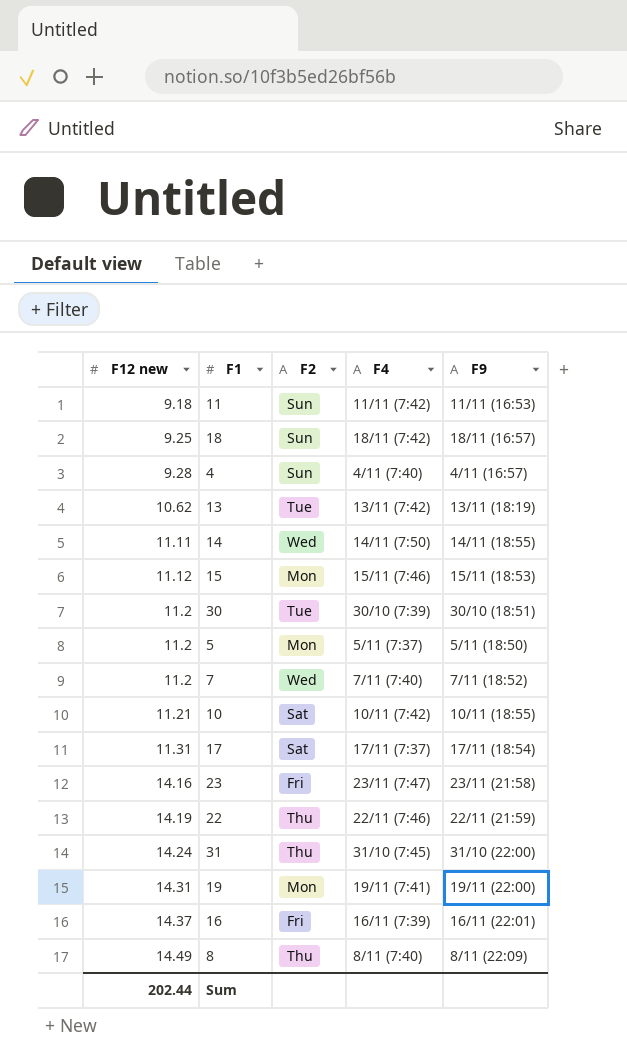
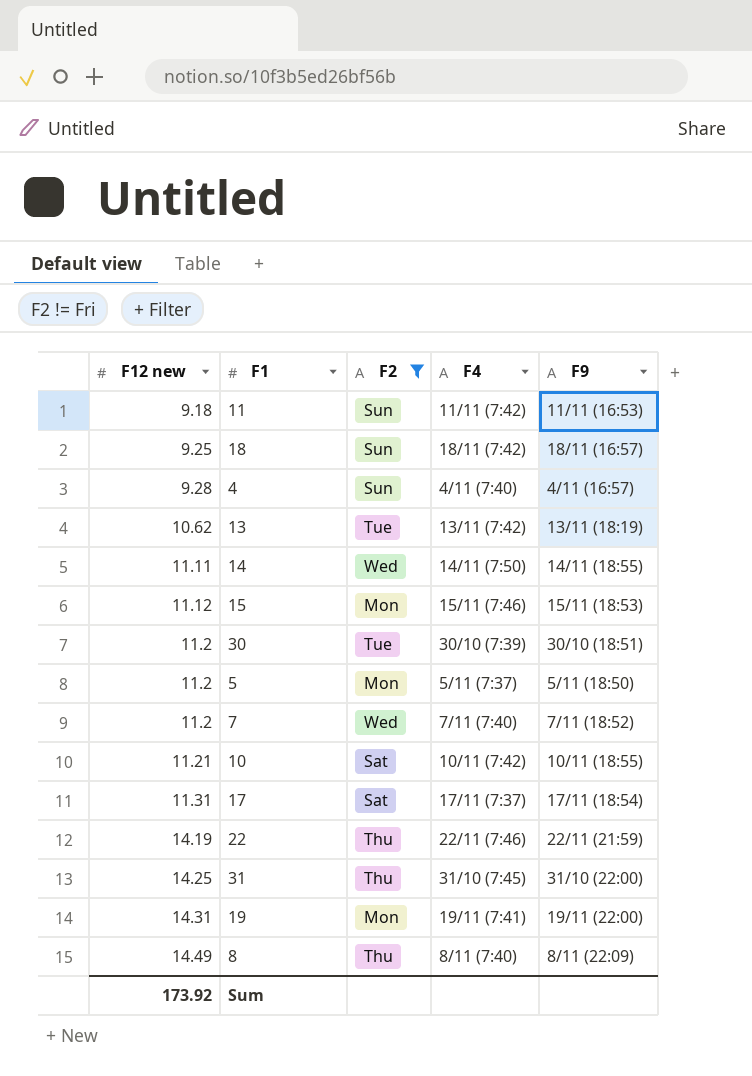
filter: none -> F2 != Fri
31 | F12 new: 14.24 -> 14.25
Sum | F12 new: 202.44 -> 173.92

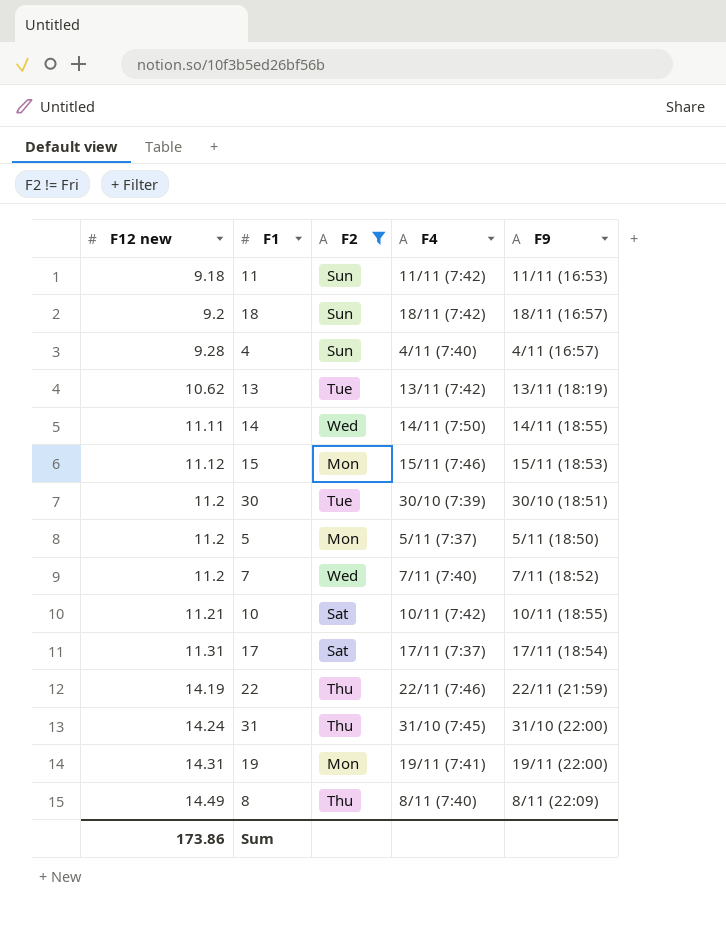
18 | F12 new: 9.25 -> 9.2
31 | F12 new: 14.25 -> 14.24
Sum | F12 new: 173.92 -> 173.86

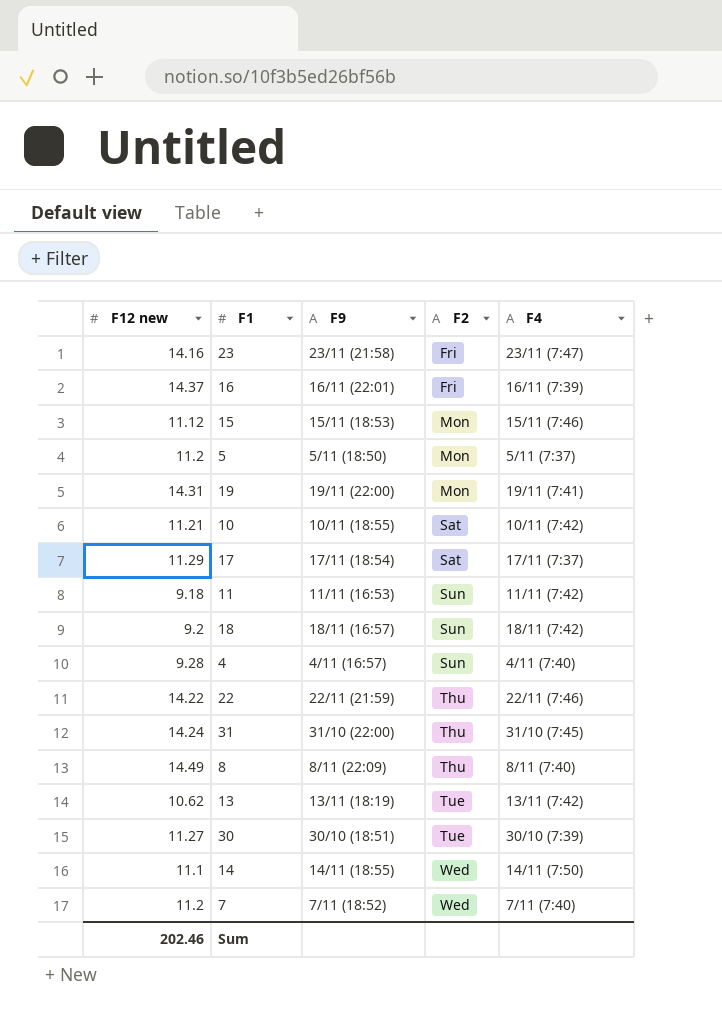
filter: F2 != Fri -> none
row order: F12 new ascending -> F2 ascending
column F9 | position: 5 -> 3
17 | F12 new: 11.31 -> 11.29
22 | F12 new: 14.19 -> 14.22
30 | F12 new: 11.2 -> 11.27
14 | F12 new: 11.11 -> 11.1
Sum | F12 new: 173.86 -> 202.46

